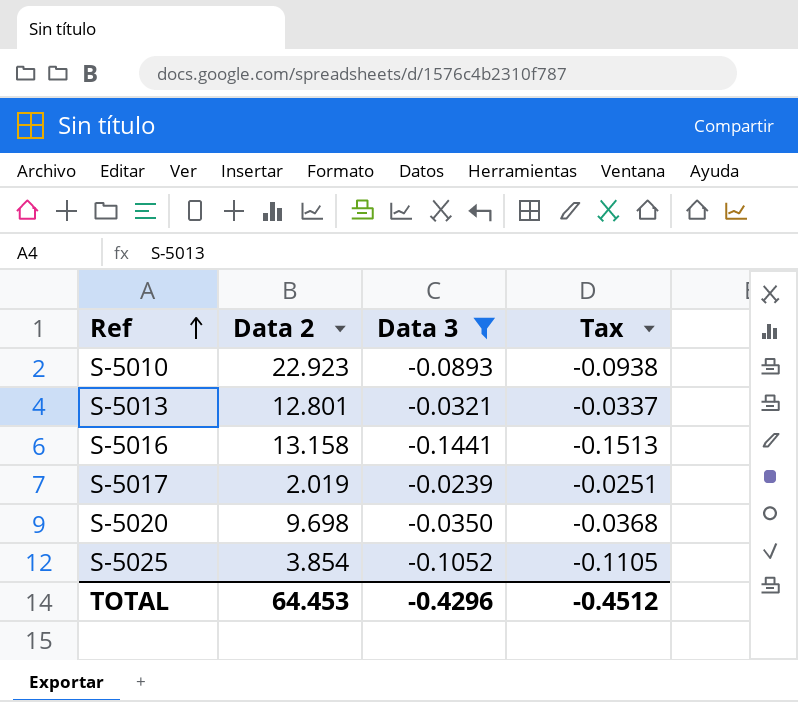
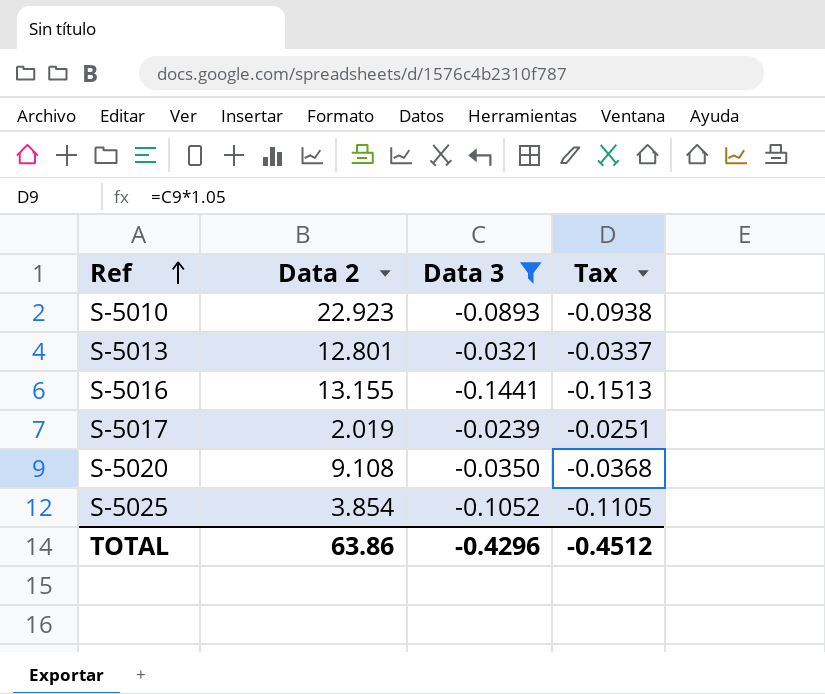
S-5016 | Data 2: 13.158 -> 13.155
S-5020 | Data 2: 9.698 -> 9.108
TOTAL | Data 2: 64.453 -> 63.86

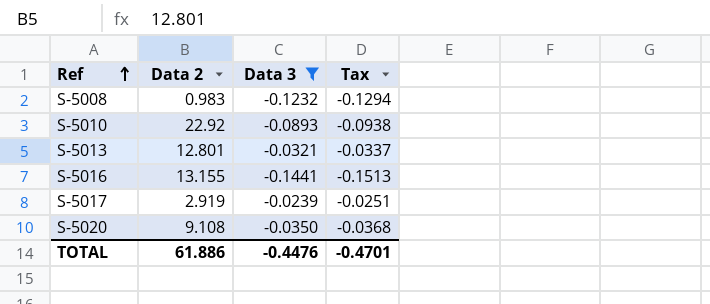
row S-5025: 3.854 | -0.1052 | -0.1105 -> none
row S-5008: none -> 0.983 | -0.1232 | -0.1294
S-5010 | Data 2: 22.923 -> 22.92
S-5017 | Data 2: 2.019 -> 2.919
TOTAL | Data 2: 63.86 -> 61.886
TOTAL | Data 3: -0.4296 -> -0.4476
TOTAL | Tax: -0.4512 -> -0.4701

